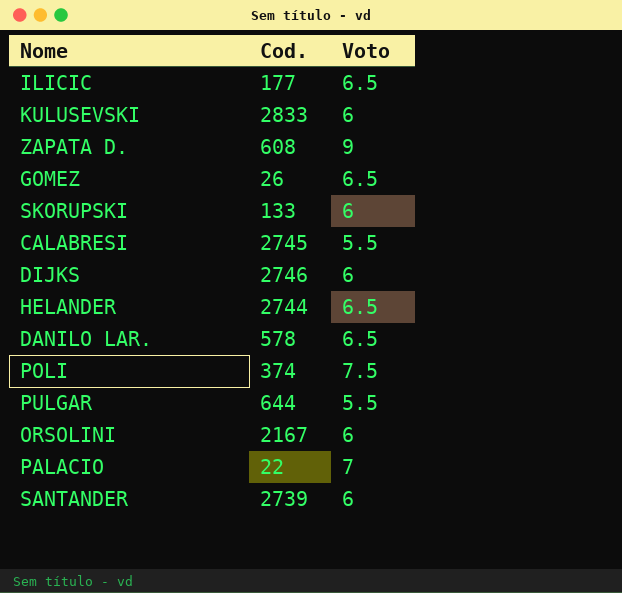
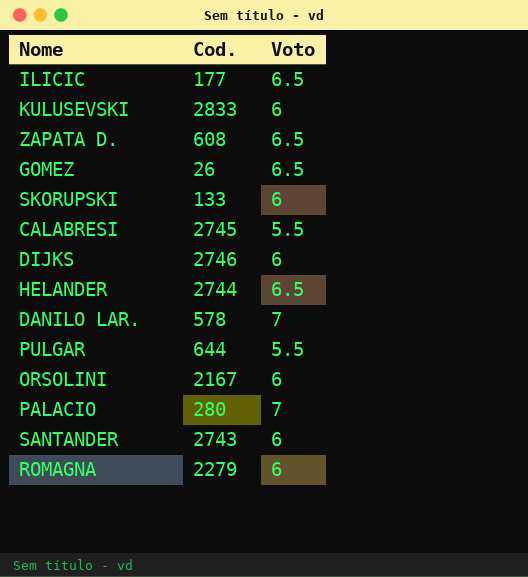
row POLI: 374 | 7.5 -> none
ZAPATA D. | Voto: 9 -> 6.5
DANILO LAR. | Voto: 6.5 -> 7
PALACIO | Cod.: 22 -> 280
SANTANDER | Cod.: 2739 -> 2743
row ROMAGNA: none -> 2279 | 6

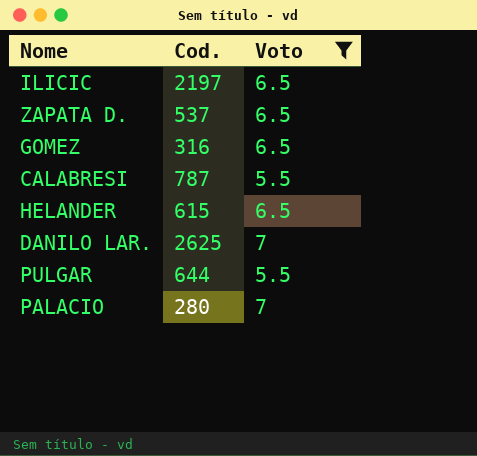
filter: none -> Voto != 6
ILICIC | Cod.: 177 -> 2197
ZAPATA D. | Cod.: 608 -> 537
GOMEZ | Cod.: 26 -> 316
CALABRESI | Cod.: 2745 -> 787
HELANDER | Cod.: 2744 -> 615
DANILO LAR. | Cod.: 578 -> 2625

